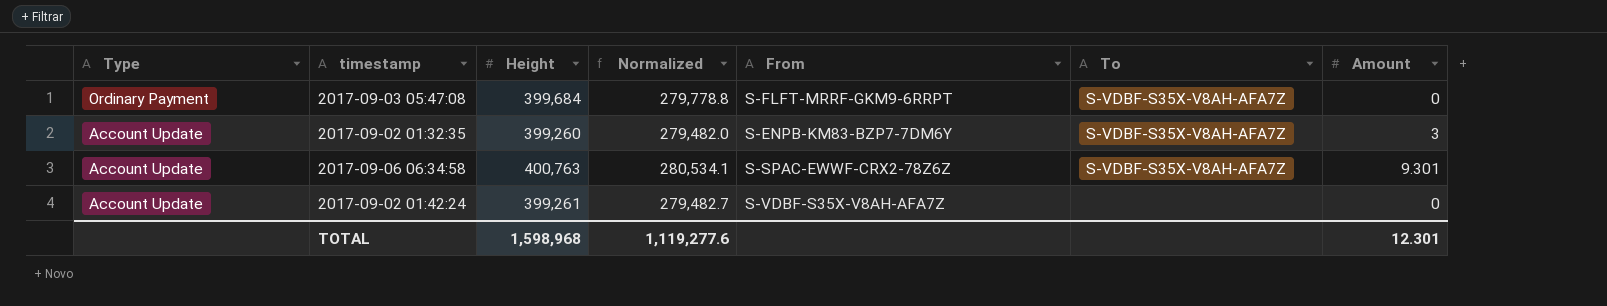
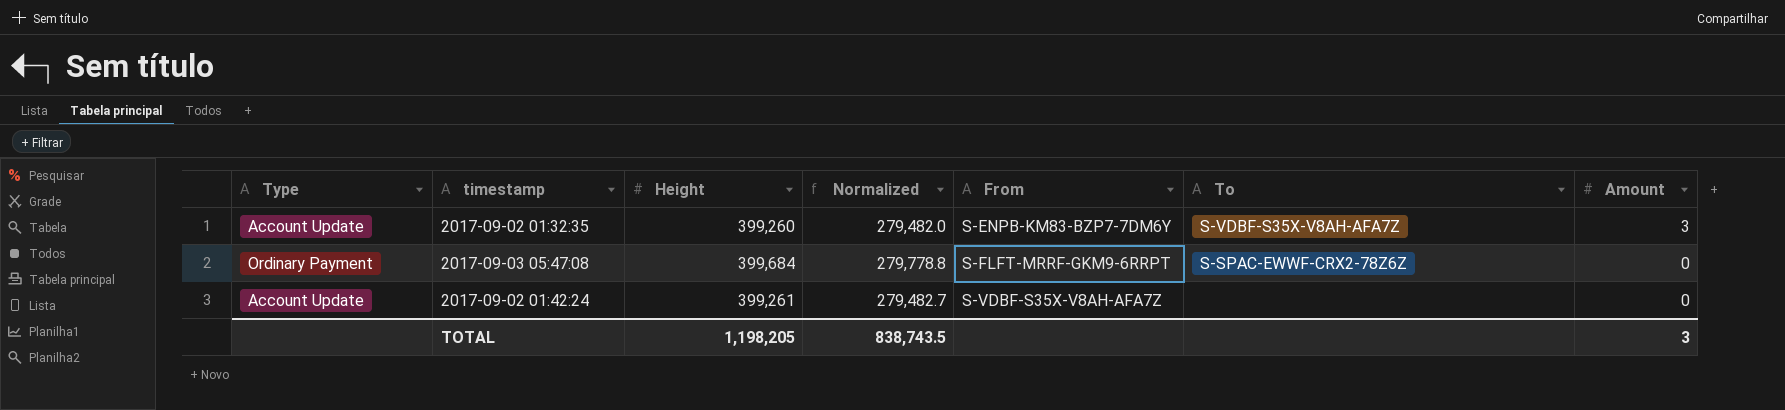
row order: Type descending -> From ascending
row 2017-09-06 06:34:58: Account Update | 400,763 | 280,534.1 | S-SPAC-EWWF-CRX2-78Z6Z | S-VDBF-S35X-V8AH-AFA7Z | 9.301 -> none
2017-09-03 05:47:08 | To: S-VDBF-S35X-V8AH-AFA7Z -> S-SPAC-EWWF-CRX2-78Z6Z
TOTAL | Height: 1,598,968 -> 1,198,205
TOTAL | Normalized: 1,119,277.6 -> 838,743.5
TOTAL | Amount: 12.301 -> 3

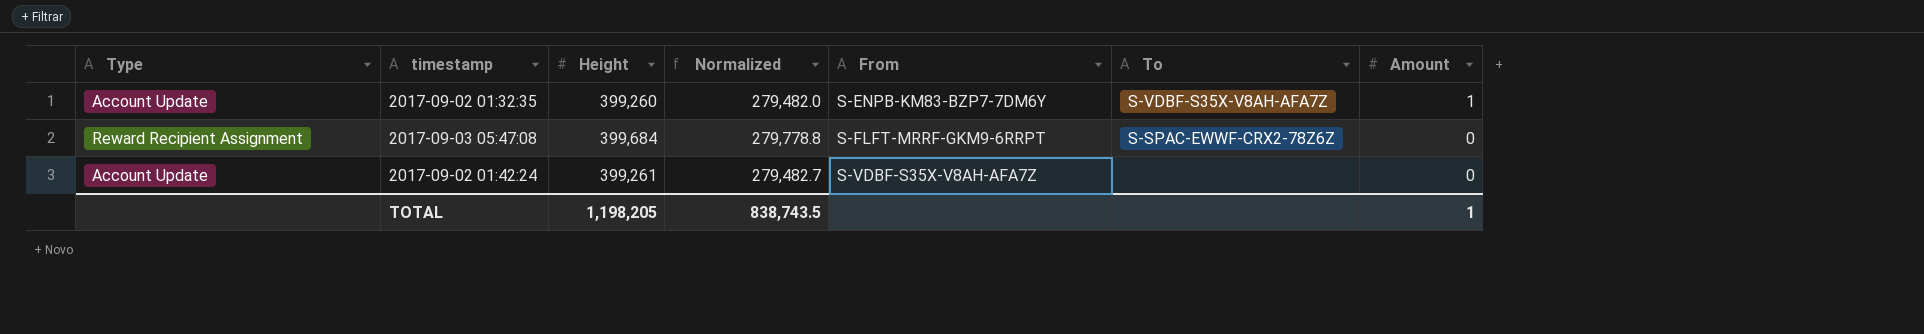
2017-09-02 01:32:35 | Amount: 3 -> 1
2017-09-03 05:47:08 | Type: Ordinary Payment -> Reward Recipient Assignment
TOTAL | Amount: 3 -> 1

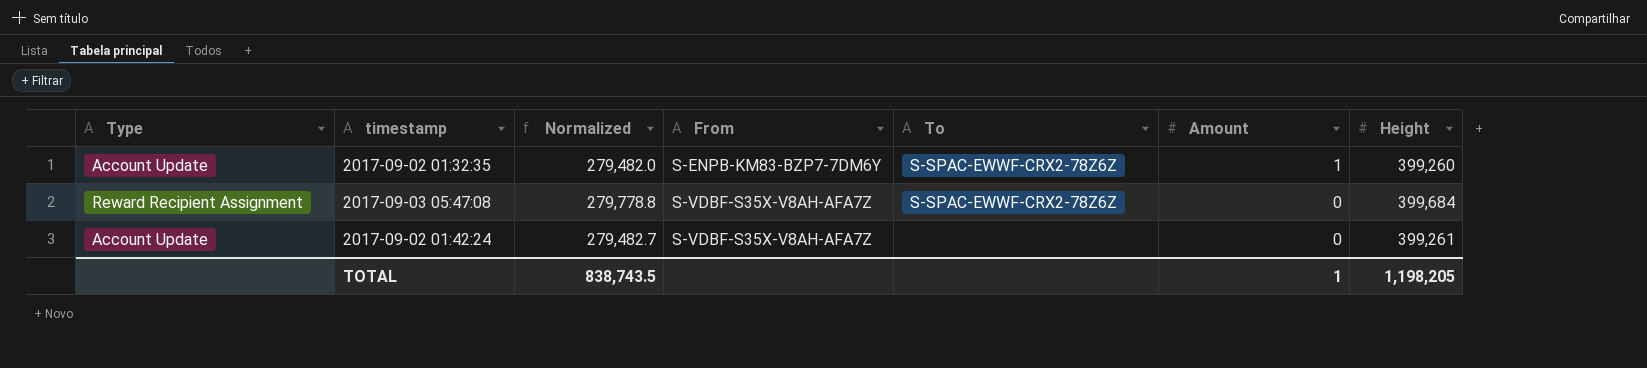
column Height | position: 3 -> 7
2017-09-02 01:32:35 | To: S-VDBF-S35X-V8AH-AFA7Z -> S-SPAC-EWWF-CRX2-78Z6Z
2017-09-03 05:47:08 | From: S-FLFT-MRRF-GKM9-6RRPT -> S-VDBF-S35X-V8AH-AFA7Z

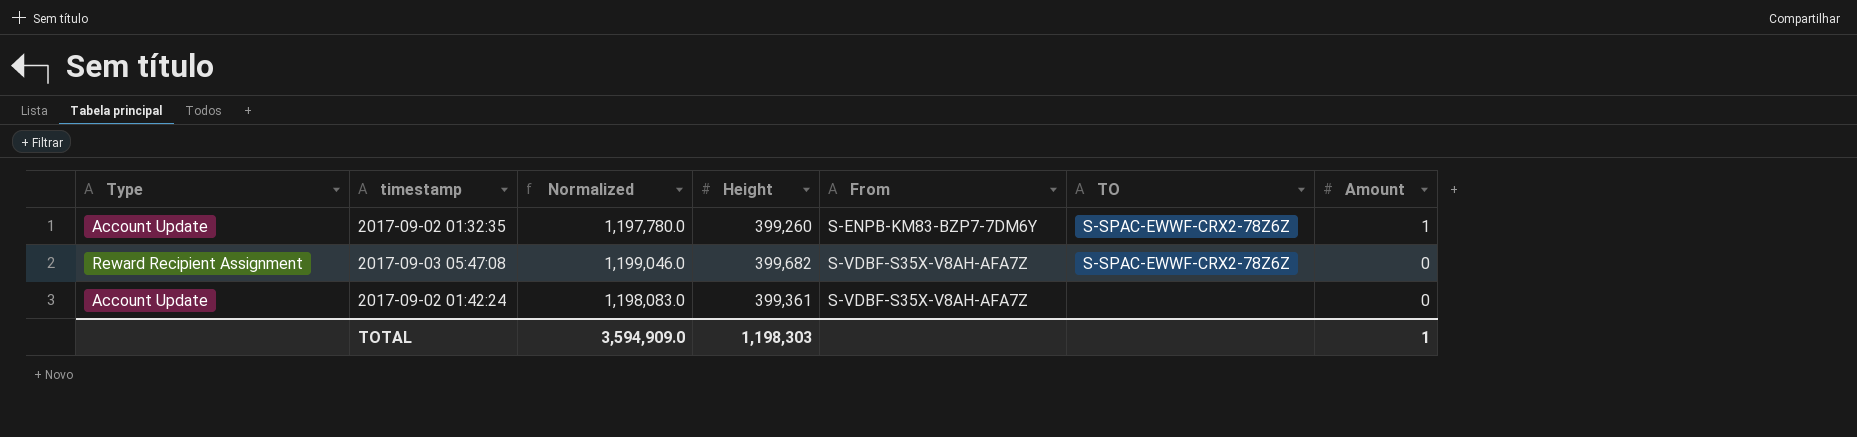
column Normalized | formula: [Height] * 0.7 -> [Height] * 3
column Height | position: 7 -> 4
column name: To -> TO
2017-09-03 05:47:08 | Height: 399,684 -> 399,682
2017-09-02 01:42:24 | Height: 399,261 -> 399,361
TOTAL | Normalized: 838,743.5 -> 3,594,909.0
TOTAL | Height: 1,198,205 -> 1,198,303

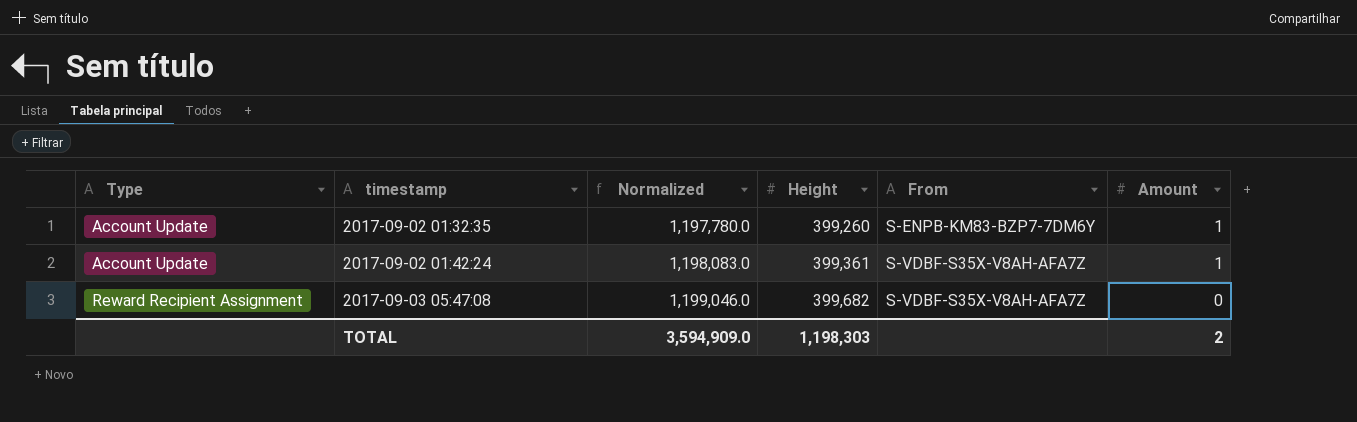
row order: From ascending -> Type ascending
column TO | position: 6 -> none
2017-09-02 01:42:24 | Amount: 0 -> 1
TOTAL | Amount: 1 -> 2

